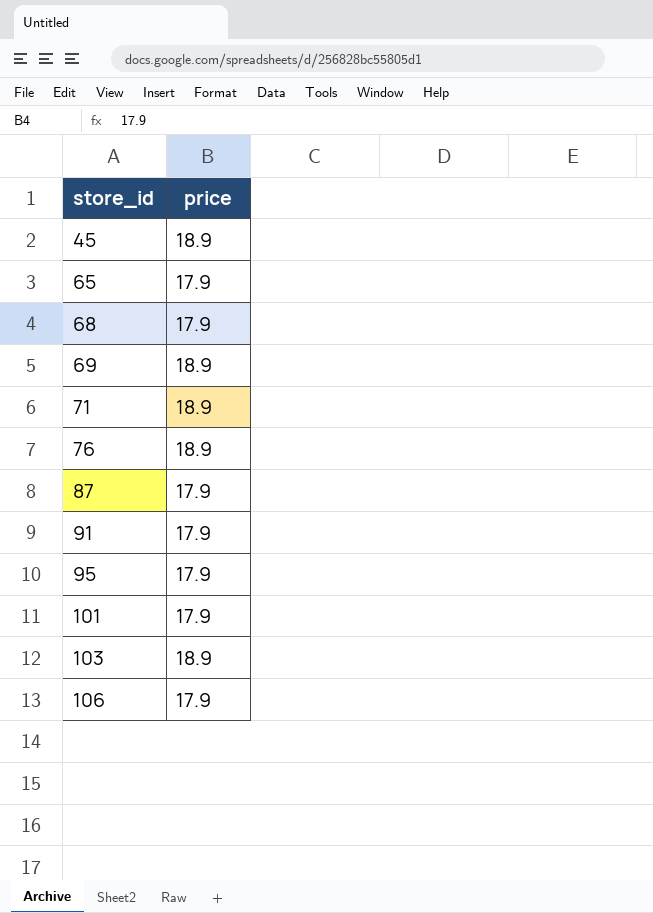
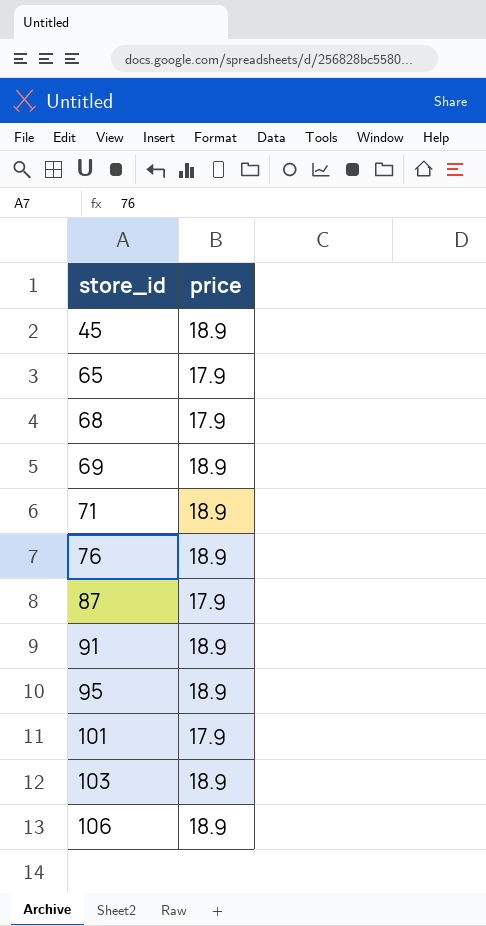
91 | price: 17.9 -> 18.9
95 | price: 17.9 -> 18.9
106 | price: 17.9 -> 18.9

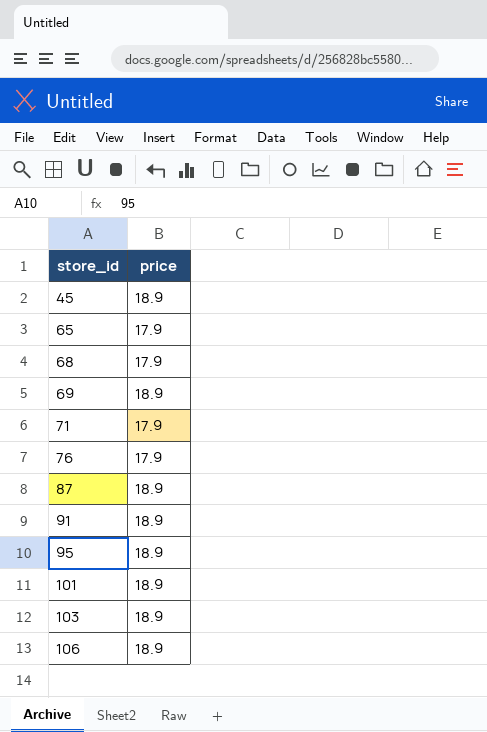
71 | price: 18.9 -> 17.9
76 | price: 18.9 -> 17.9
87 | price: 17.9 -> 18.9
101 | price: 17.9 -> 18.9

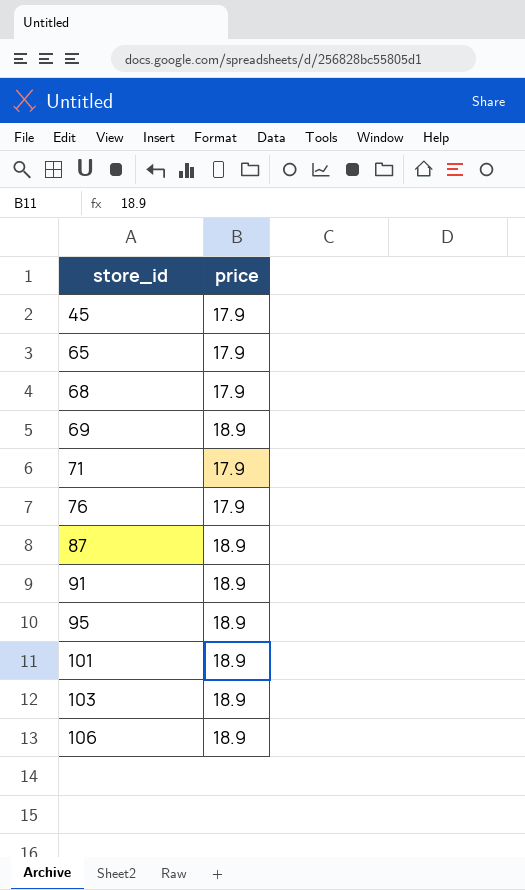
45 | price: 18.9 -> 17.9

